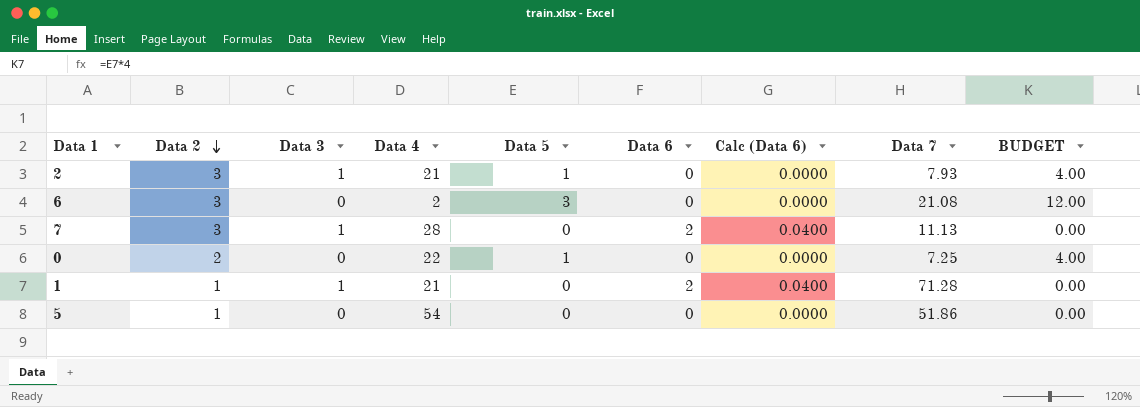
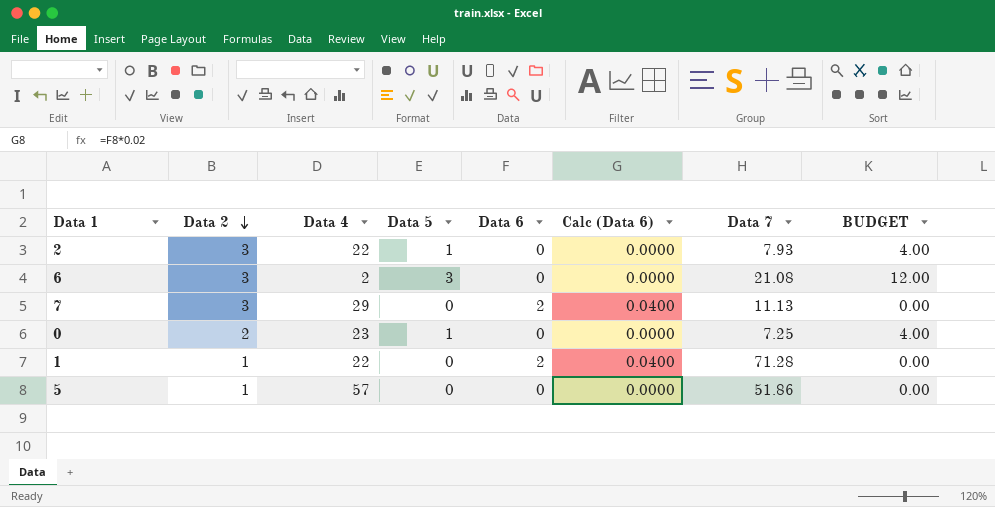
column Data 3 | position: 3 -> none
2 | Data 4: 21 -> 22
7 | Data 4: 28 -> 29
0 | Data 4: 22 -> 23
1 | Data 4: 21 -> 22
5 | Data 4: 54 -> 57

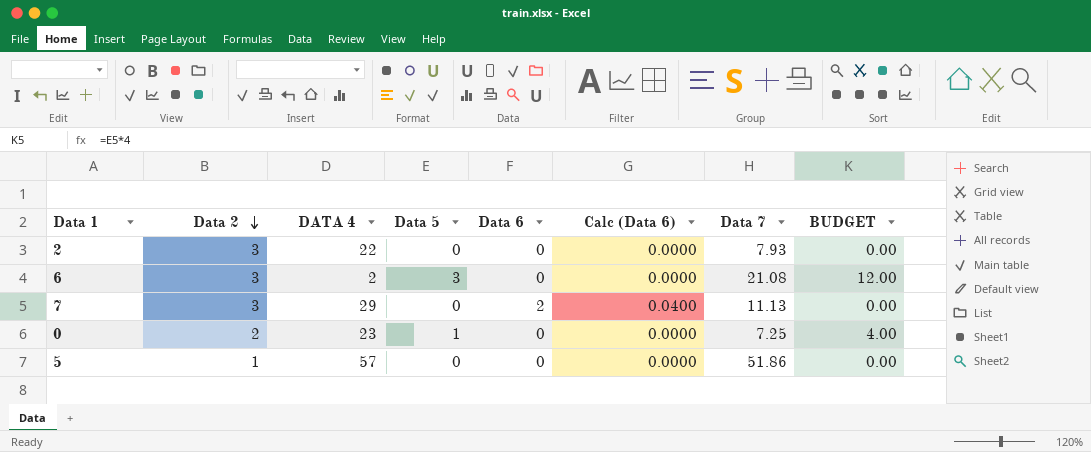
column name: Data 4 -> DATA 4
row 1: 1 | 22 | 0 | 2 | 0.0400 | 71.28 | 0.00 -> none
2 | Data 5: 1 -> 0
2 | BUDGET: 4.00 -> 0.00

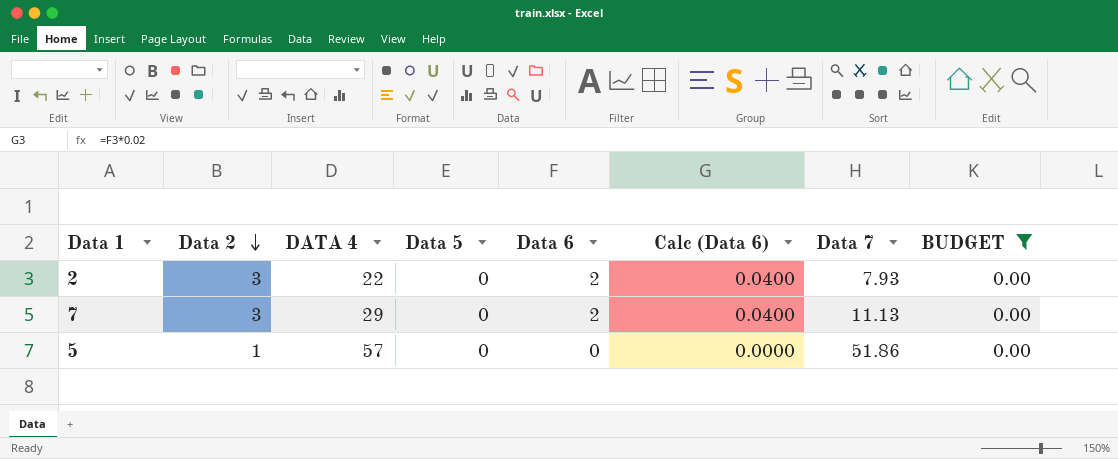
filter: none -> BUDGET = 0.00
2 | Data 6: 0 -> 2
2 | Calc (Data 6): 0.0000 -> 0.0400

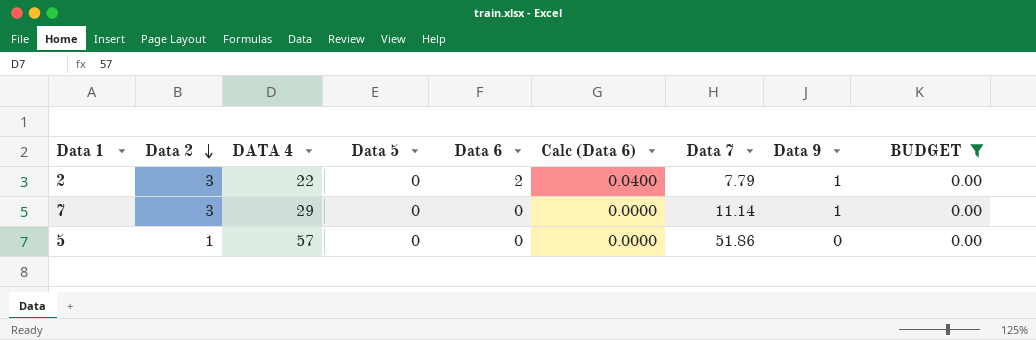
column Data 9 | position: none -> 8
2 | Data 7: 7.93 -> 7.79
7 | Data 6: 2 -> 0
7 | Calc (Data 6): 0.0400 -> 0.0000
7 | Data 7: 11.13 -> 11.14

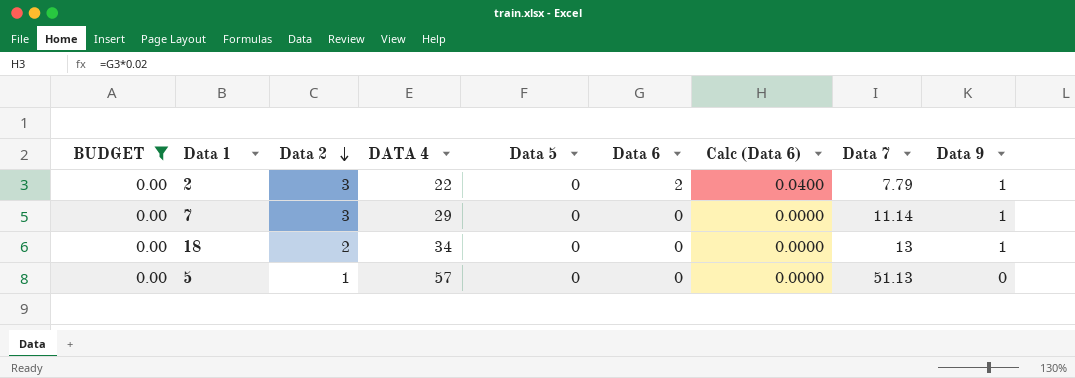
column BUDGET | position: 9 -> 1
row 18: none -> 0.00 | 2 | 34 | 0 | 0 | 0.0000 | 13 | 1
5 | Data 7: 51.86 -> 51.13

